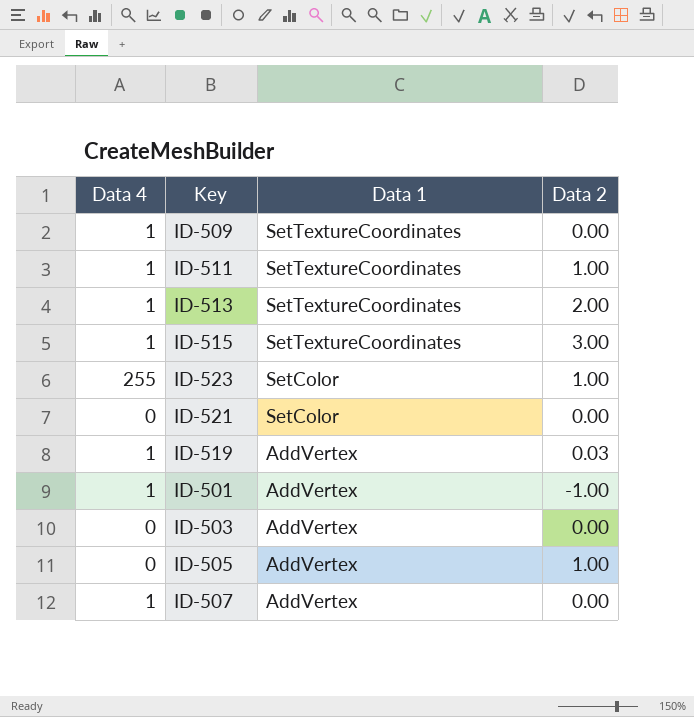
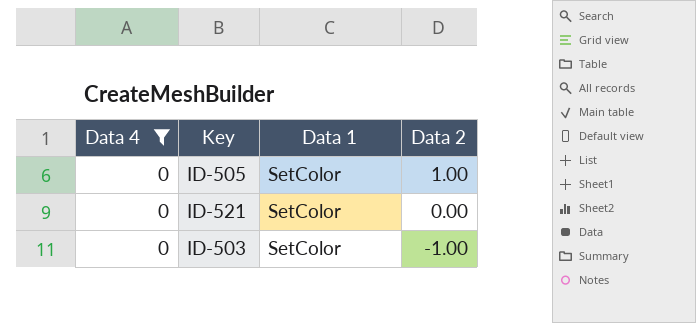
filter: none -> Data 4 = 0
row order: Data 1 descending -> Data 2 descending
ID-505 | Data 1: AddVertex -> SetColor
ID-503 | Data 1: AddVertex -> SetColor
ID-503 | Data 2: 0.00 -> -1.00

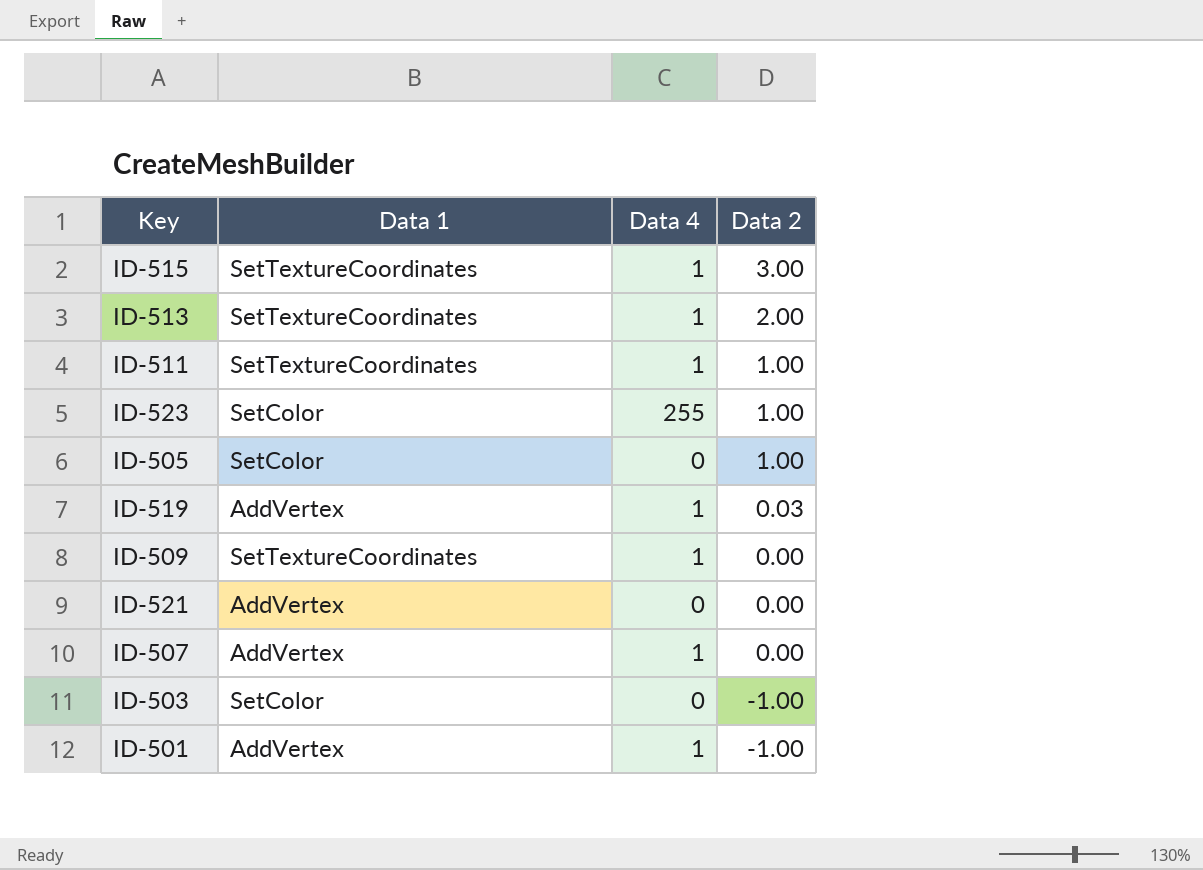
filter: Data 4 = 0 -> none
column Data 4 | position: 1 -> 3
ID-521 | Data 1: SetColor -> AddVertex

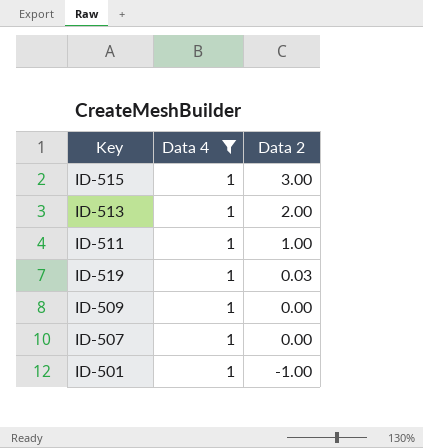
filter: none -> Data 4 = 1
column Data 1 | position: 2 -> none

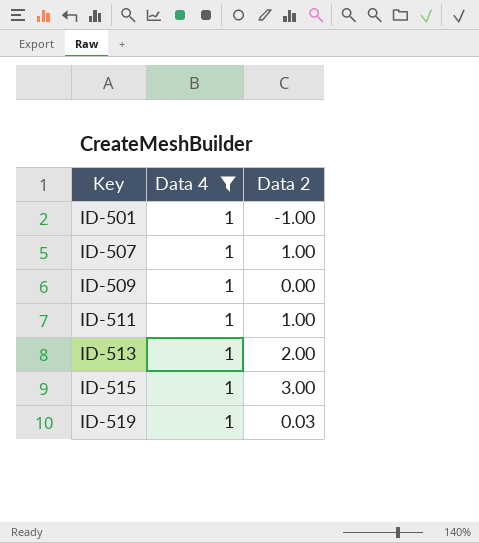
row order: Data 2 descending -> Key ascending
ID-507 | Data 2: 0.00 -> 1.00

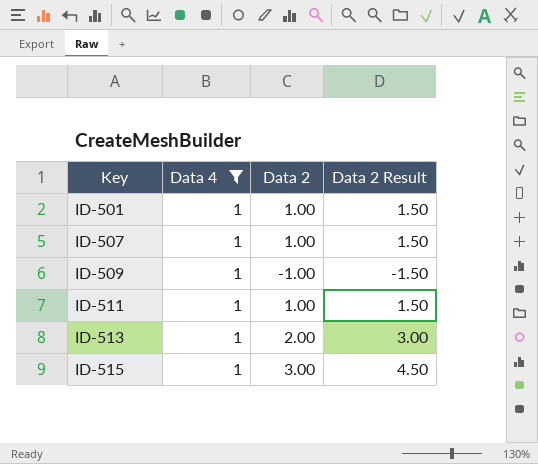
column Data 2 Result | formula: none -> [Data 2] * 1.5
row ID-519: 1 | 0.03 -> none
ID-501 | Data 2: -1.00 -> 1.00
ID-509 | Data 2: 0.00 -> -1.00

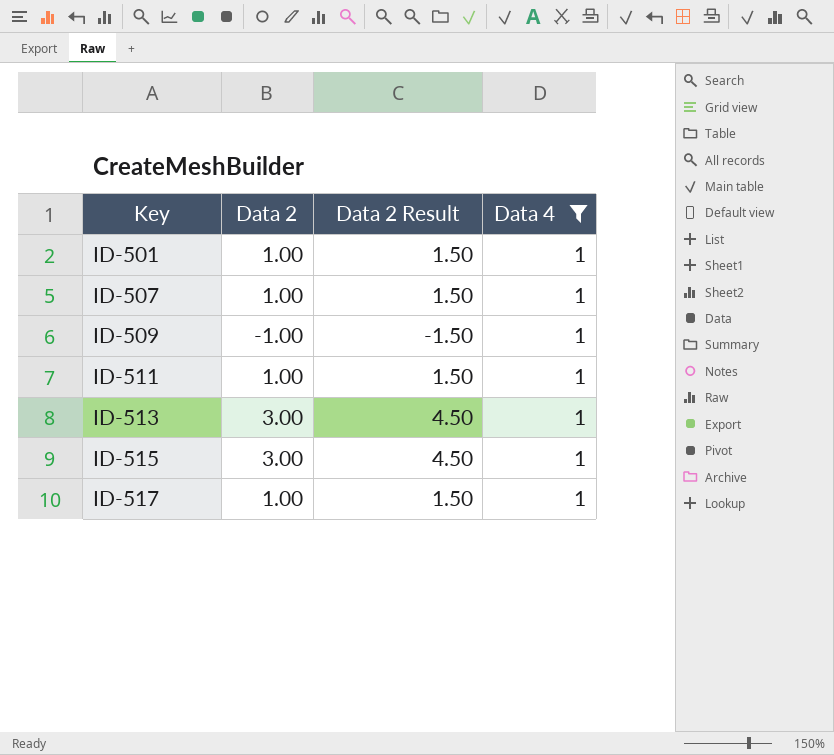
column Data 4 | position: 2 -> 4
ID-513 | Data 2: 2.00 -> 3.00
ID-513 | Data 2 Result: 3.00 -> 4.50
row ID-517: none -> 1.00 | 1.50 | 1

